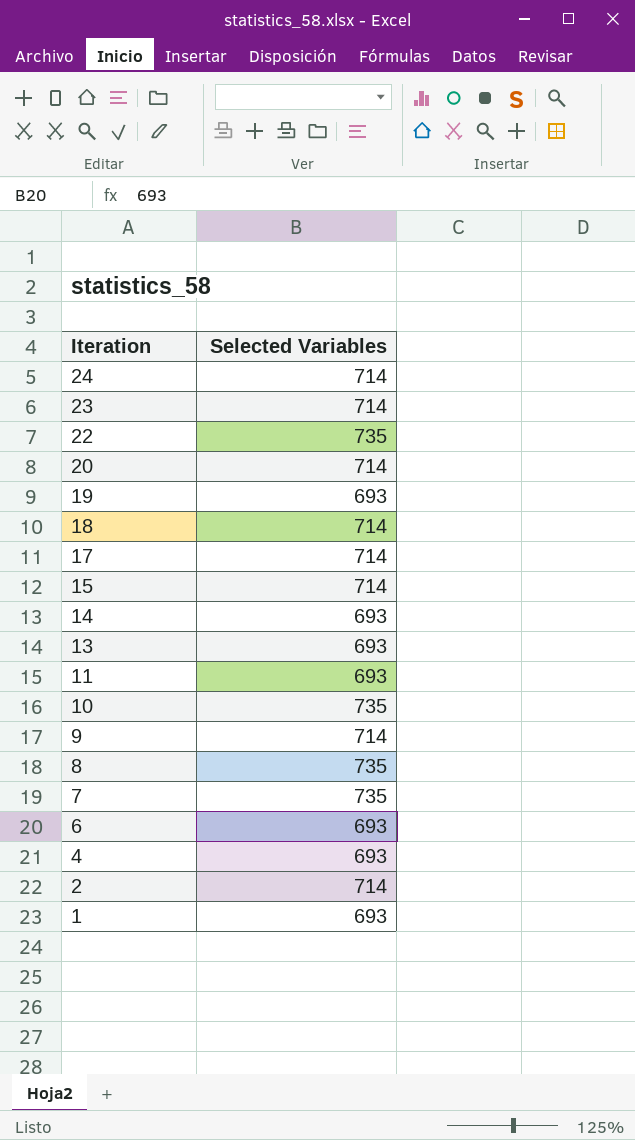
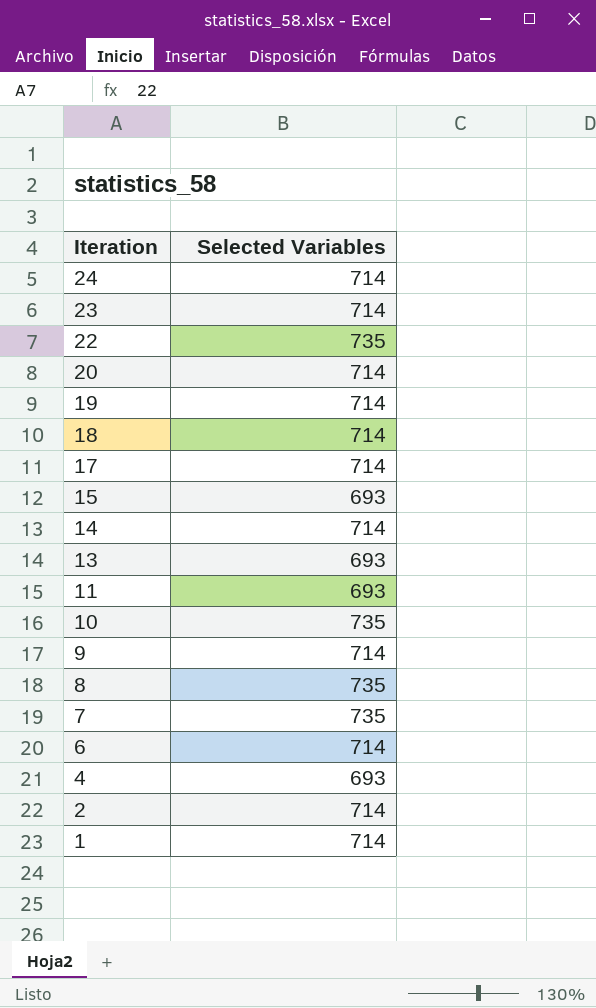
19 | Selected Variables: 693 -> 714
15 | Selected Variables: 714 -> 693
14 | Selected Variables: 693 -> 714
6 | Selected Variables: 693 -> 714
1 | Selected Variables: 693 -> 714

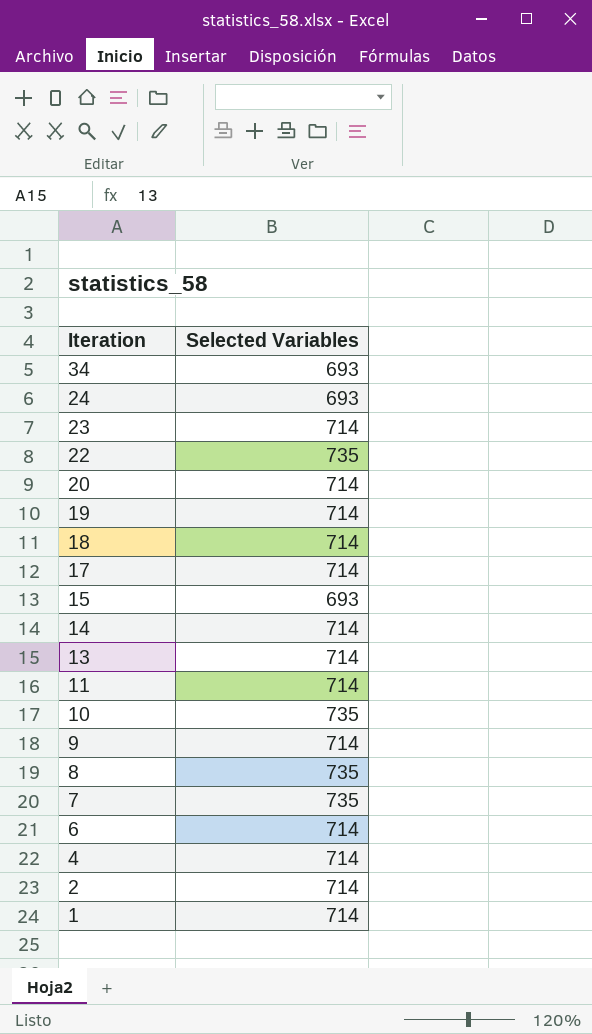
row 34: none -> 693
24 | Selected Variables: 714 -> 693
13 | Selected Variables: 693 -> 714
11 | Selected Variables: 693 -> 714
4 | Selected Variables: 693 -> 714

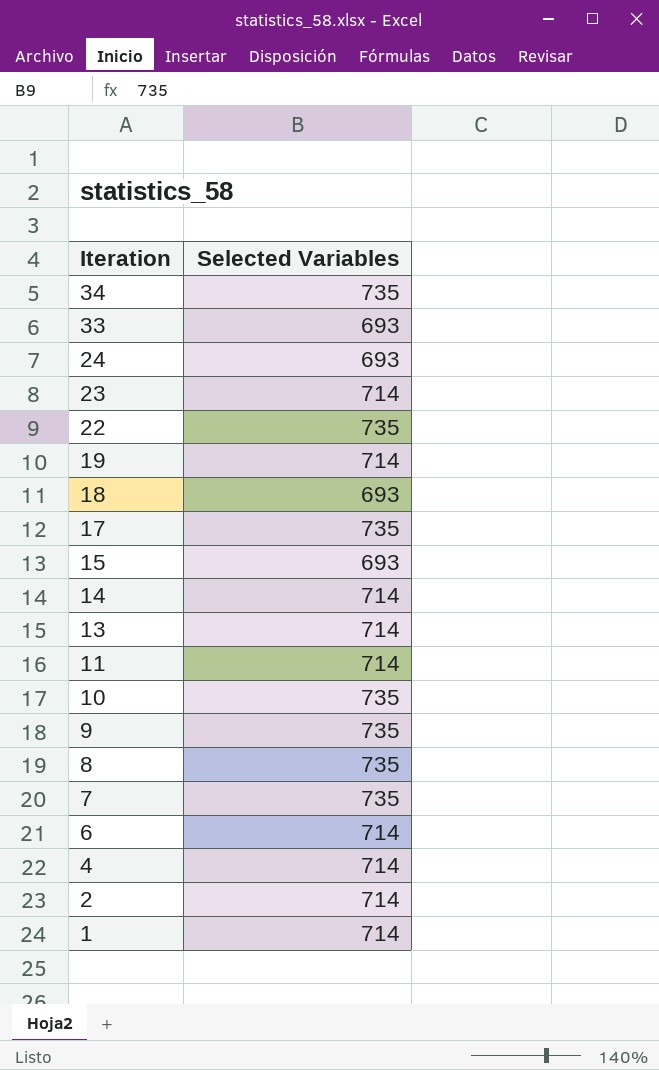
row 20: 714 -> none
34 | Selected Variables: 693 -> 735
row 33: none -> 693
18 | Selected Variables: 714 -> 693
17 | Selected Variables: 714 -> 735
9 | Selected Variables: 714 -> 735

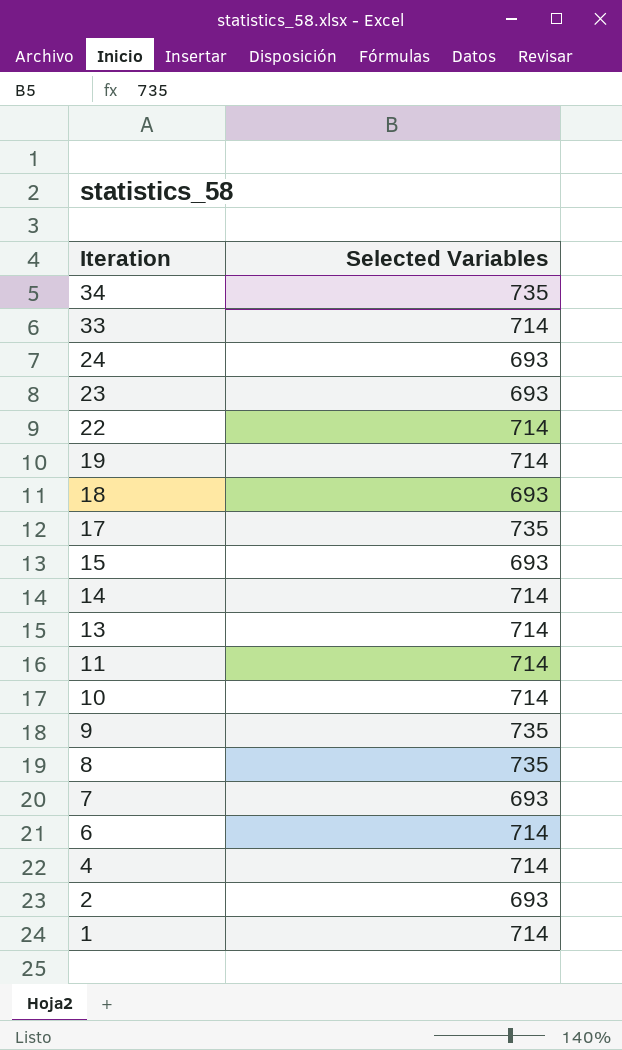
33 | Selected Variables: 693 -> 714
23 | Selected Variables: 714 -> 693
22 | Selected Variables: 735 -> 714
10 | Selected Variables: 735 -> 714
7 | Selected Variables: 735 -> 693
2 | Selected Variables: 714 -> 693

